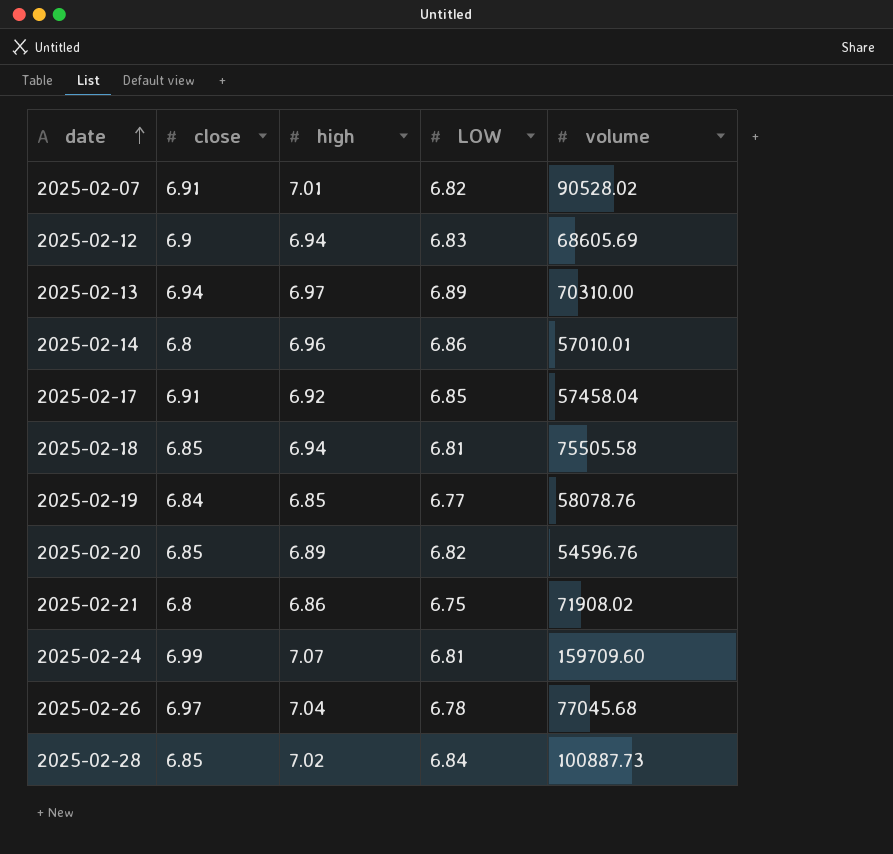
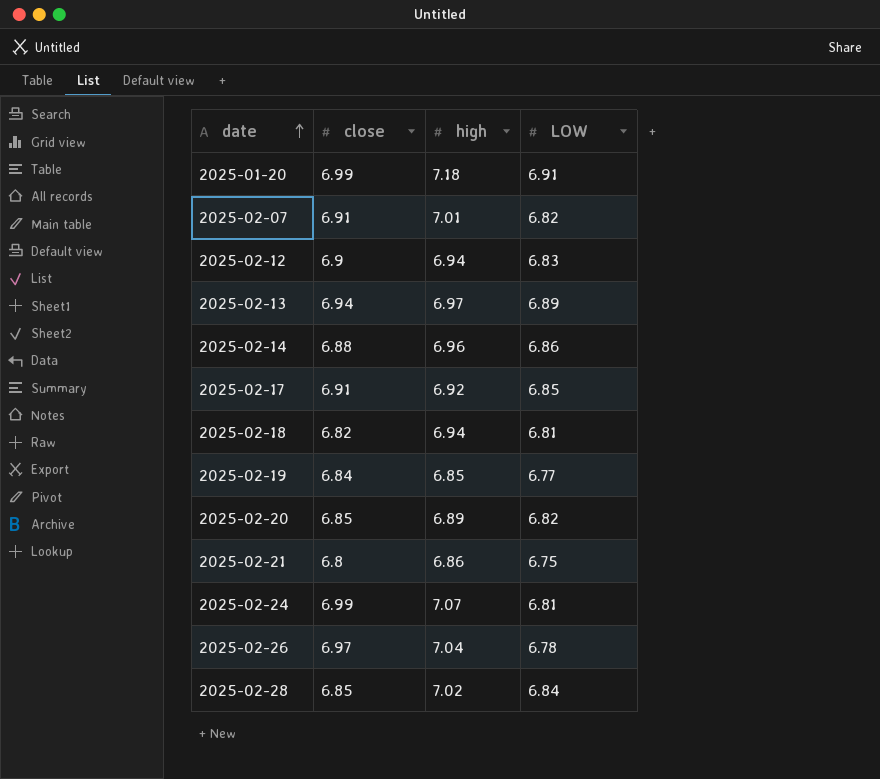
column volume | position: 5 -> none
row 2025-01-20: none -> 6.99 | 7.18 | 6.91
2025-02-14 | close: 6.8 -> 6.88
2025-02-18 | close: 6.85 -> 6.82

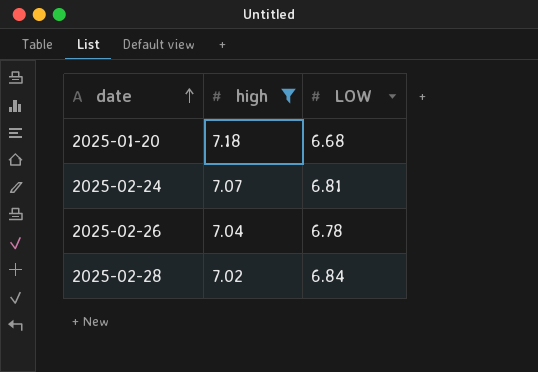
filter: none -> high >= 7.02
column close | position: 2 -> none
2025-01-20 | LOW: 6.91 -> 6.68

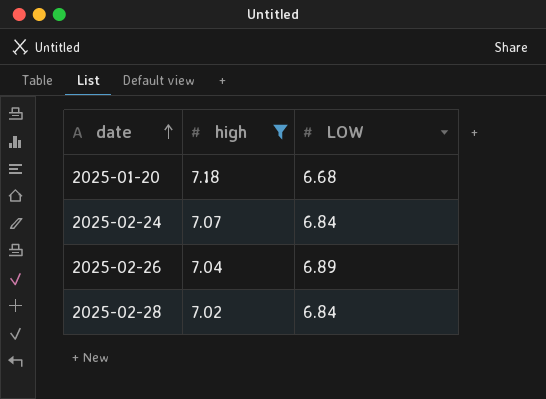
2025-02-24 | LOW: 6.81 -> 6.84
2025-02-26 | LOW: 6.78 -> 6.89

